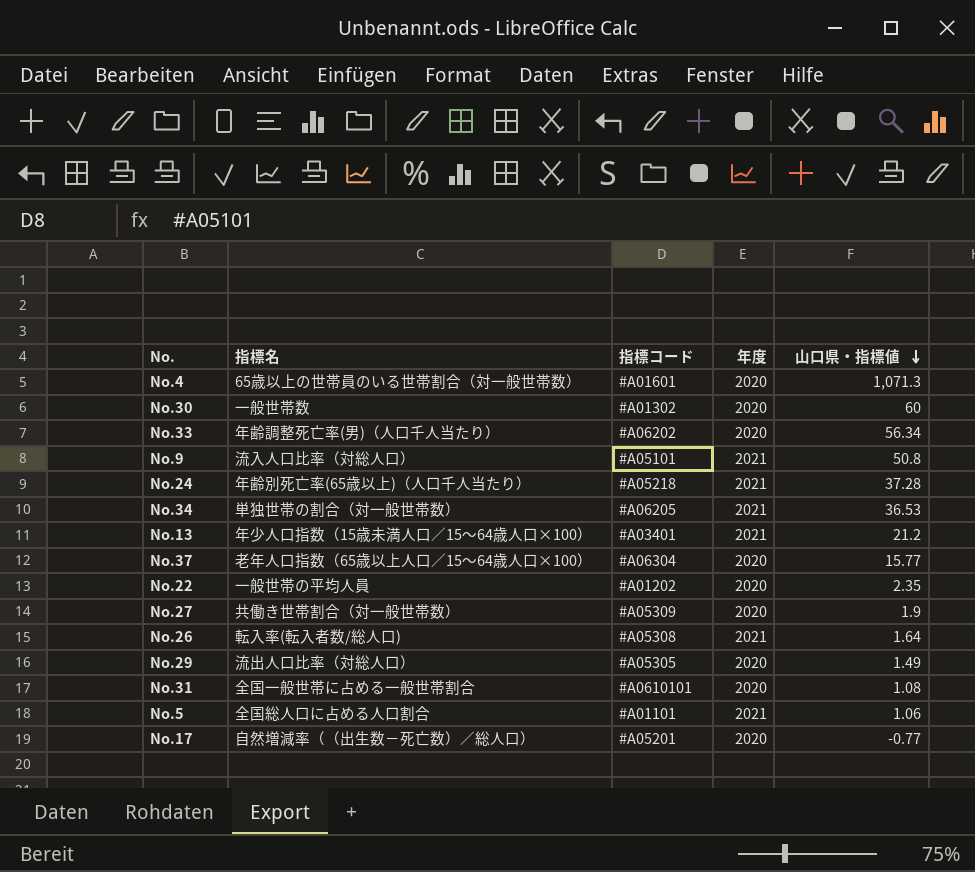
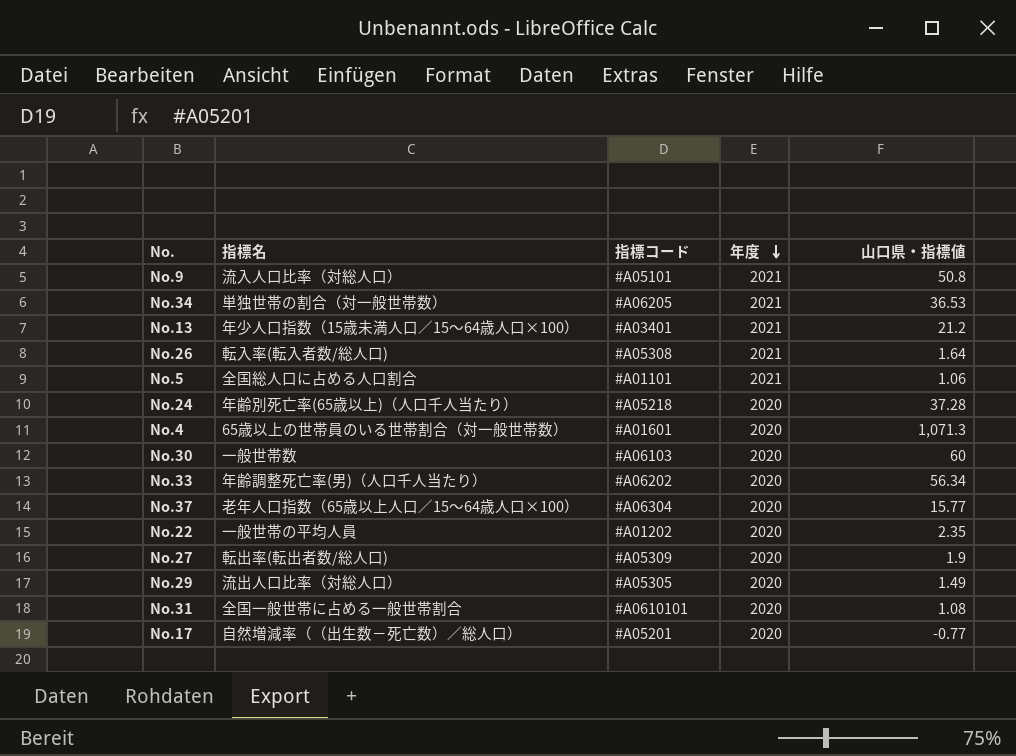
row order: 山口県・指標値 descending -> 年度 descending
No.24 | 年度: 2021 -> 2020
No.30 | 指標コード: #A01302 -> #A06103
No.27 | 指標名: 共働き世帯割合（対一般世帯数） -> 転出率(転出者数/総人口)

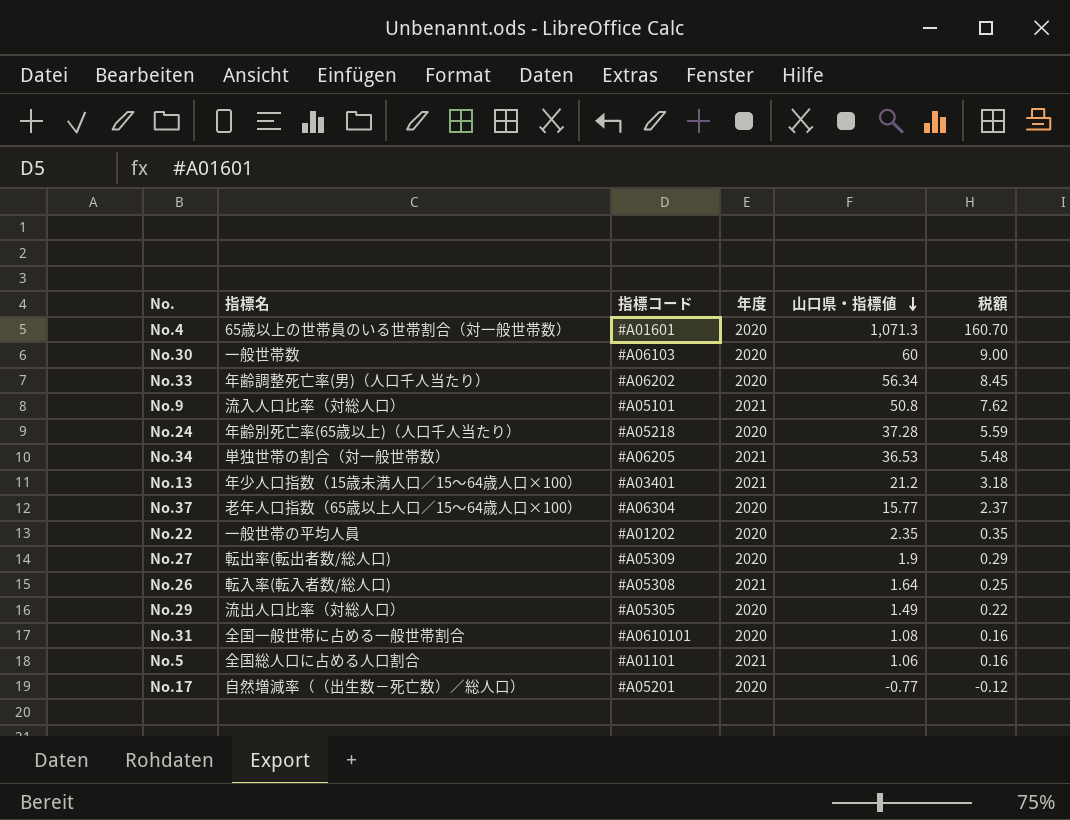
row order: 年度 descending -> 山口県・指標値 descending
column 税額 | formula: none -> [山口県・指標値] * 0.15

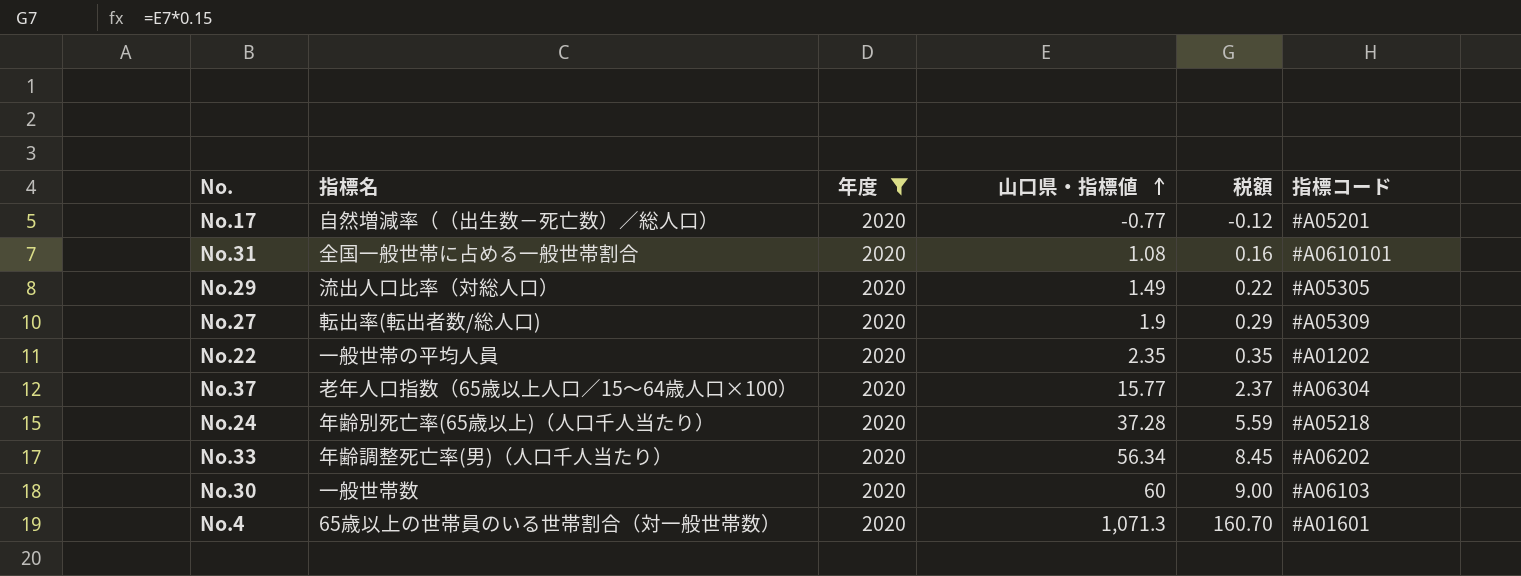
filter: none -> 年度 = 2020
row order: 山口県・指標値 descending -> 山口県・指標値 ascending
column 指標コード | position: 3 -> 6

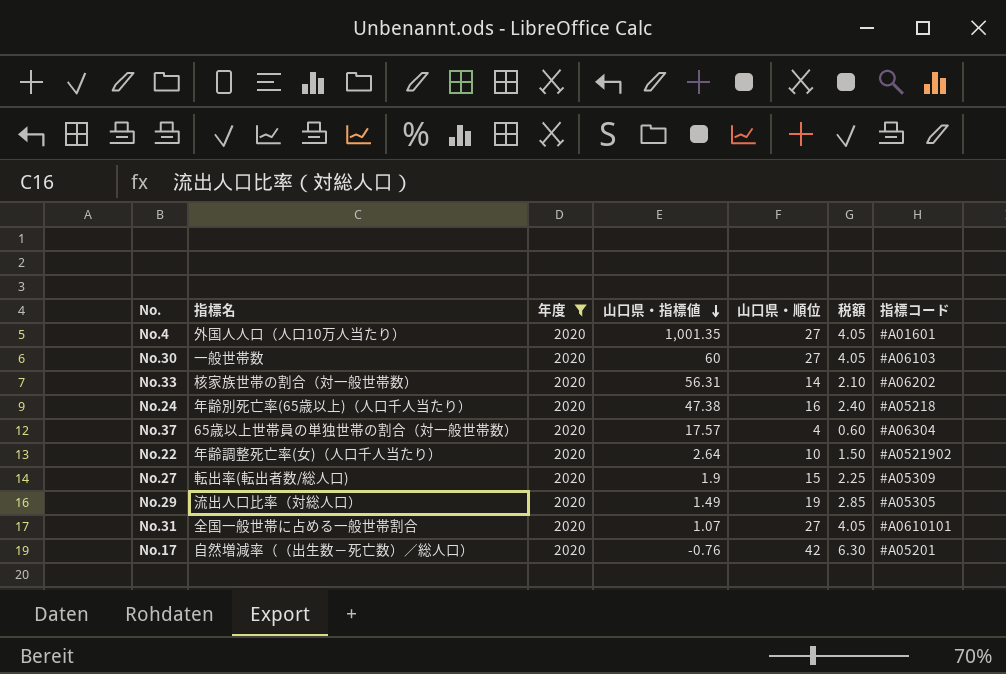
row order: 山口県・指標値 ascending -> 山口県・指標値 descending
column 山口県・順位 | position: none -> 5
column 税額 | formula: [山口県・指標値] * 0.15 -> [山口県・順位] * 0.15
No.4 | 指標名: 65歳以上の世帯員のいる世帯割合（対一般世帯数） -> 外国人人口（人口10万人当たり）
No.4 | 山口県・指標値: 1,071.3 -> 1,001.35
No.33 | 指標名: 年齢調整死亡率(男)（人口千人当たり） -> 核家族世帯の割合（対一般世帯数）
No.33 | 山口県・指標値: 56.34 -> 56.31
No.24 | 山口県・指標値: 37.28 -> 47.38
No.37 | 指標名: 老年人口指数（65歳以上人口／15～64歳人口×100） -> 65歳以上世帯員の単独世帯の割合（対一般世帯数）
No.37 | 山口県・指標値: 15.77 -> 17.57
No.22 | 指標名: 一般世帯の平均人員 -> 年齢調整死亡率(女)（人口千人当たり）
No.22 | 山口県・指標値: 2.35 -> 2.64
No.22 | 指標コード: #A01202 -> #A0521902
No.31 | 山口県・指標値: 1.08 -> 1.07
No.17 | 山口県・指標値: -0.77 -> -0.76

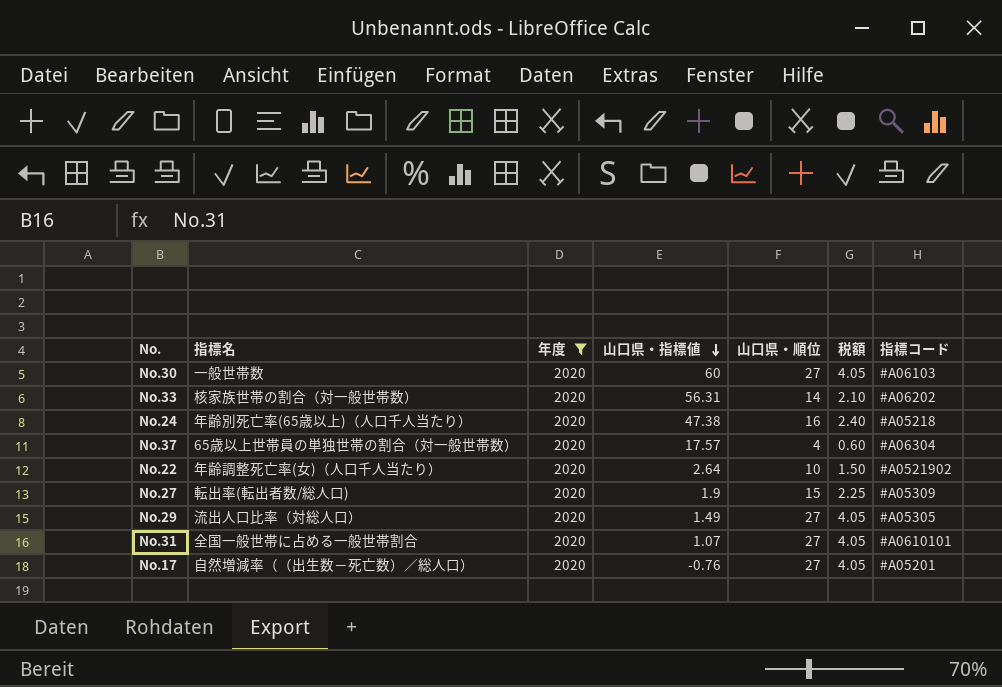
row No.4: 外国人人口（人口10万人当たり） | 2020 | 1,001.35 | 27 | 4.05 | #A01601 -> none
No.29 | 山口県・順位: 19 -> 27
No.29 | 税額: 2.85 -> 4.05
No.17 | 山口県・順位: 42 -> 27
No.17 | 税額: 6.30 -> 4.05

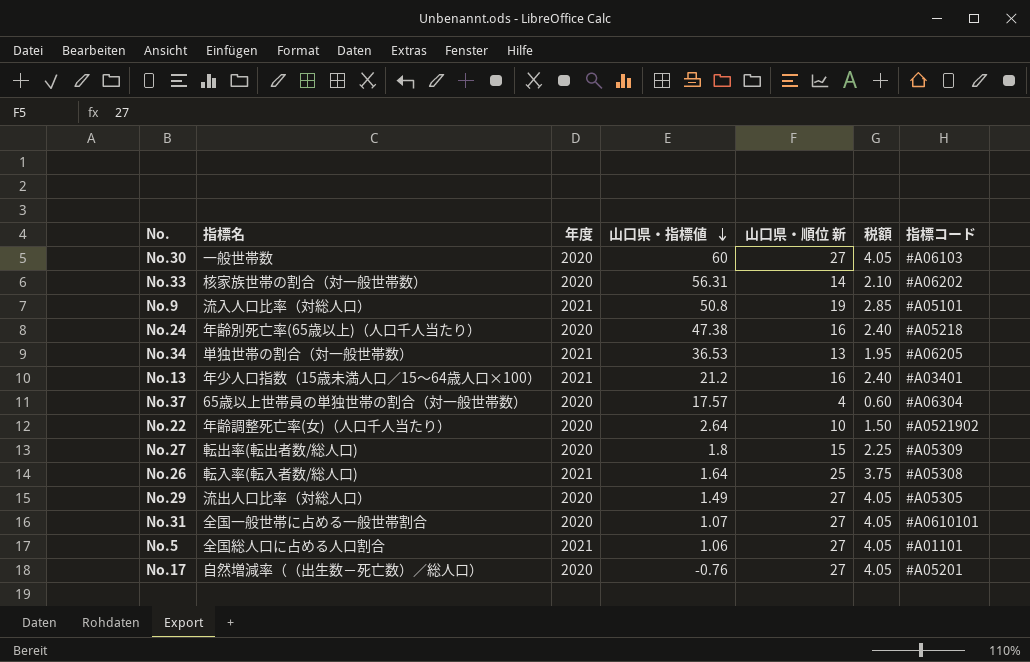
filter: 年度 = 2020 -> none
column name: 山口県・順位 -> 山口県・順位 新
No.27 | 山口県・指標値: 1.9 -> 1.8

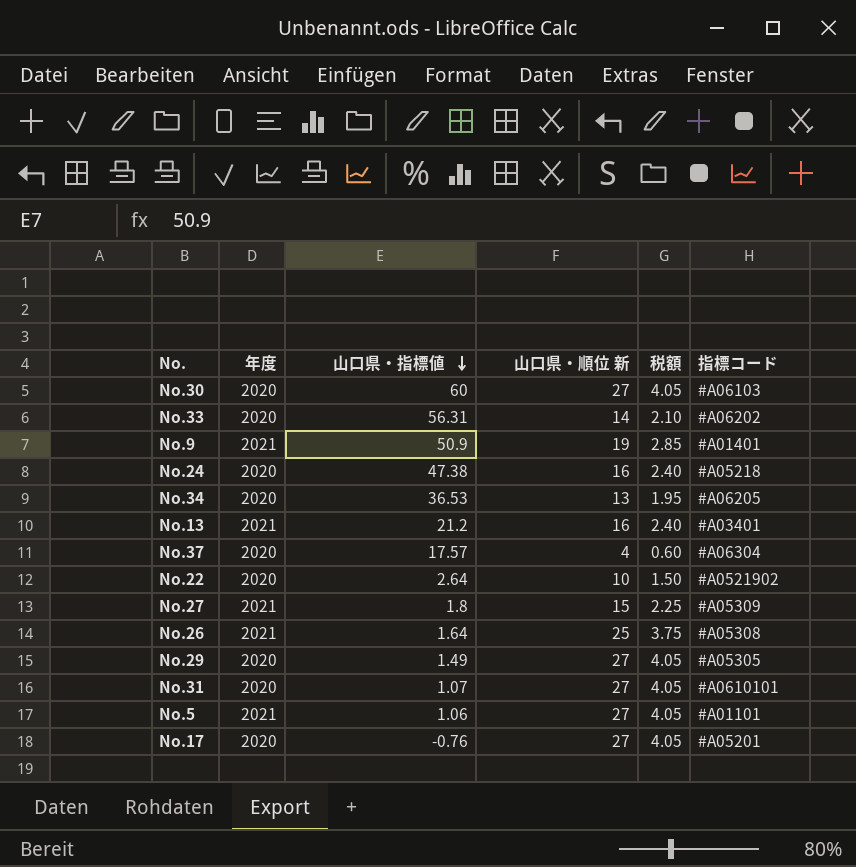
column 指標名 | position: 2 -> none
No.9 | 山口県・指標値: 50.8 -> 50.9
No.9 | 指標コード: #A05101 -> #A01401
No.34 | 年度: 2021 -> 2020
No.27 | 年度: 2020 -> 2021

